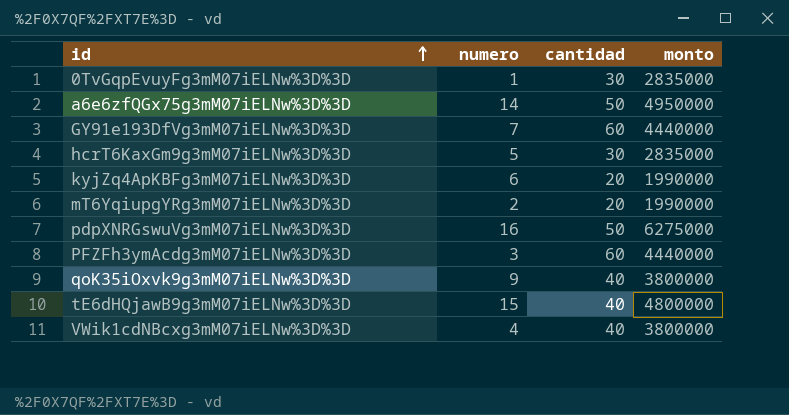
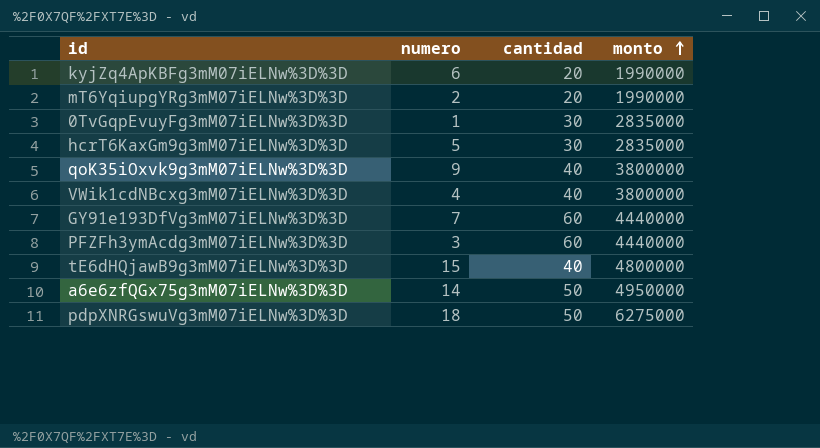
row order: id ascending -> monto ascending
pdpXNRGswuVg3mM07iELNw%3D%3D | numero: 16 -> 18

